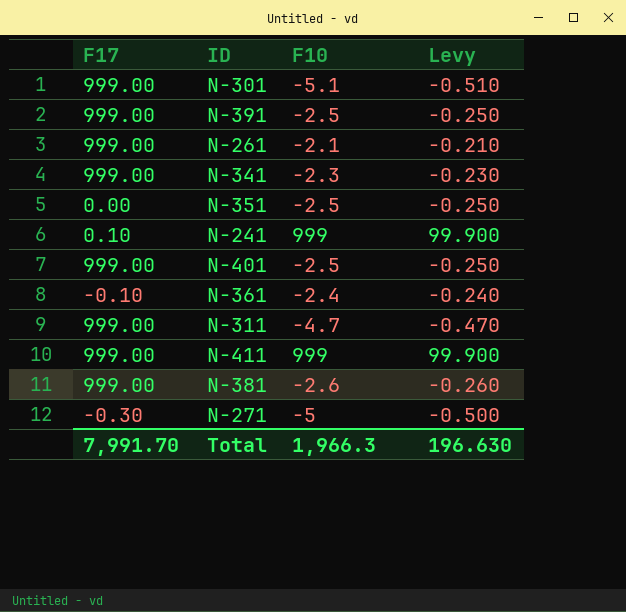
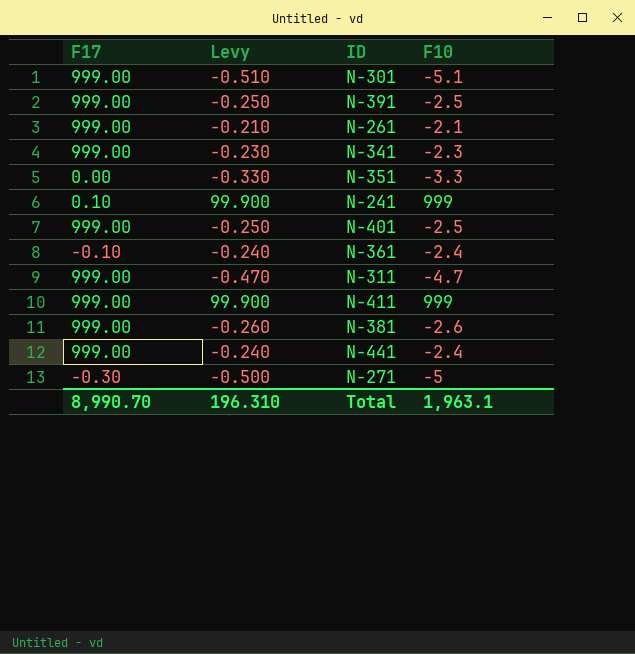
column Levy | position: 4 -> 2
N-351 | Levy: -0.250 -> -0.330
N-351 | F10: -2.5 -> -3.3
row N-441: none -> 999.00 | -0.240 | -2.4
Total | F17: 7,991.70 -> 8,990.70
Total | Levy: 196.630 -> 196.310
Total | F10: 1,966.3 -> 1,963.1

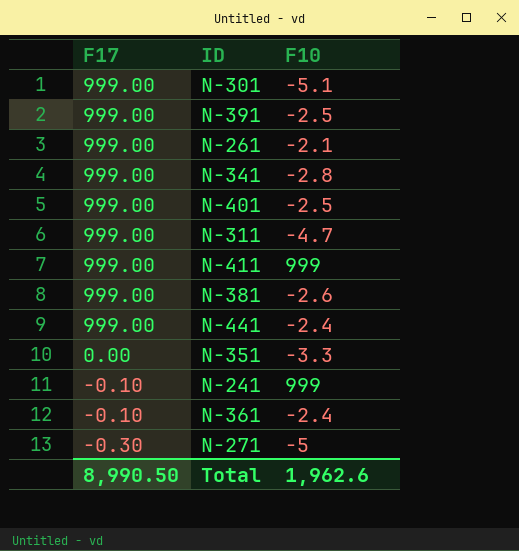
row order: none -> F17 descending
column Levy | formula: [F10] * 0.1 -> none
N-341 | F10: -2.3 -> -2.8
N-241 | F17: 0.10 -> -0.10
Total | F17: 8,990.70 -> 8,990.50
Total | F10: 1,963.1 -> 1,962.6

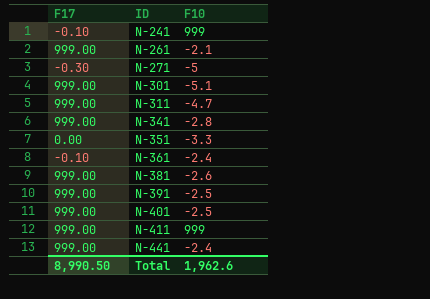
row order: F17 descending -> ID ascending

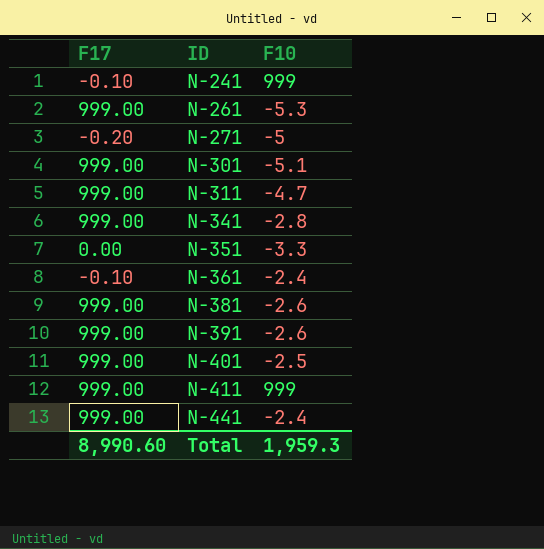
N-261 | F10: -2.1 -> -5.3
N-271 | F17: -0.30 -> -0.20
N-391 | F10: -2.5 -> -2.6
Total | F17: 8,990.50 -> 8,990.60
Total | F10: 1,962.6 -> 1,959.3

